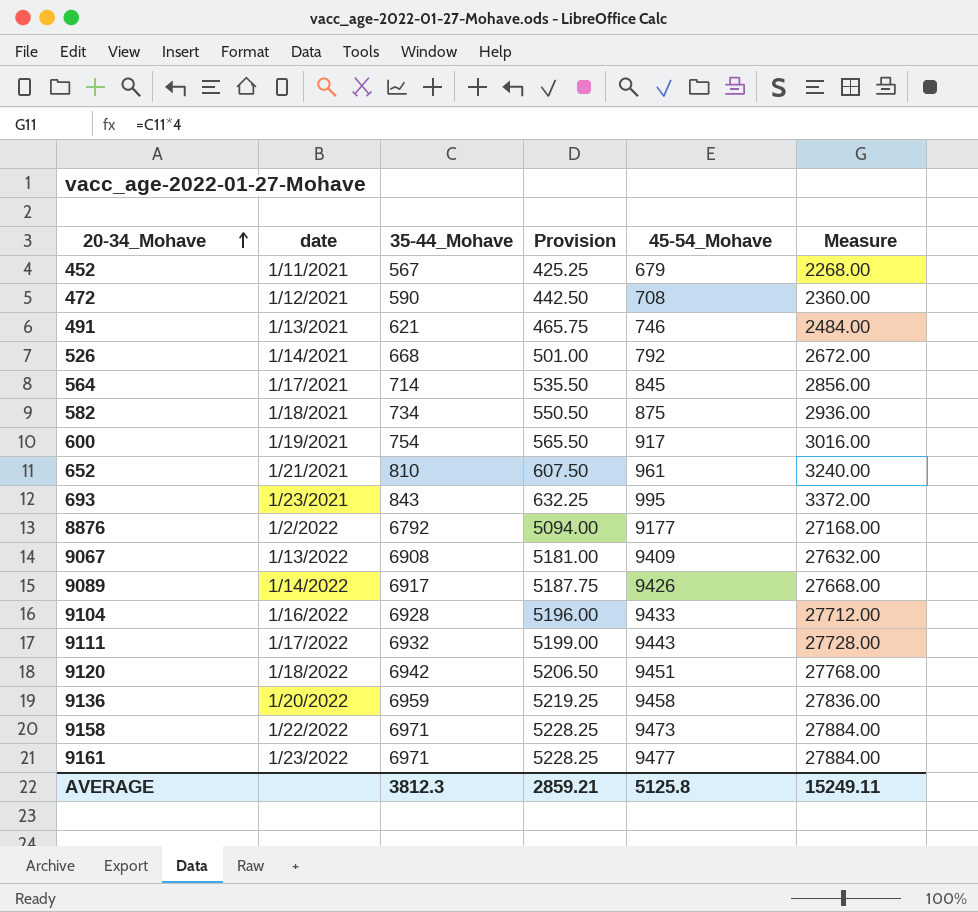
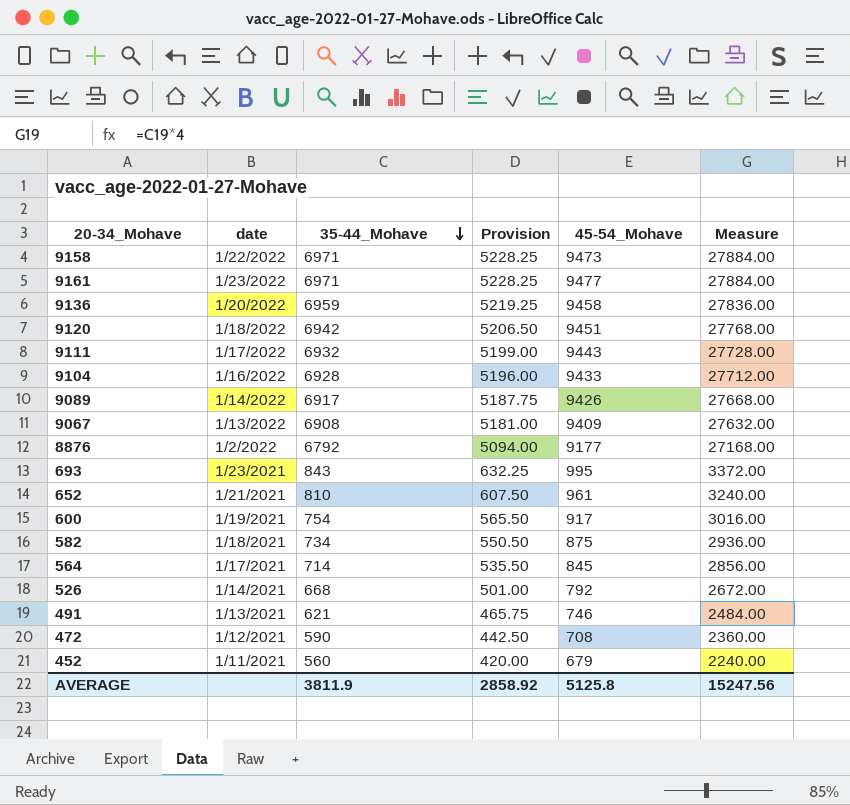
row order: 20-34_Mohave ascending -> 35-44_Mohave descending
452 | 35-44_Mohave: 567 -> 560
452 | Provision: 425.25 -> 420.00
452 | Measure: 2268.00 -> 2240.00
AVERAGE | 35-44_Mohave: 3812.3 -> 3811.9
AVERAGE | Provision: 2859.21 -> 2858.92
AVERAGE | Measure: 15249.11 -> 15247.56

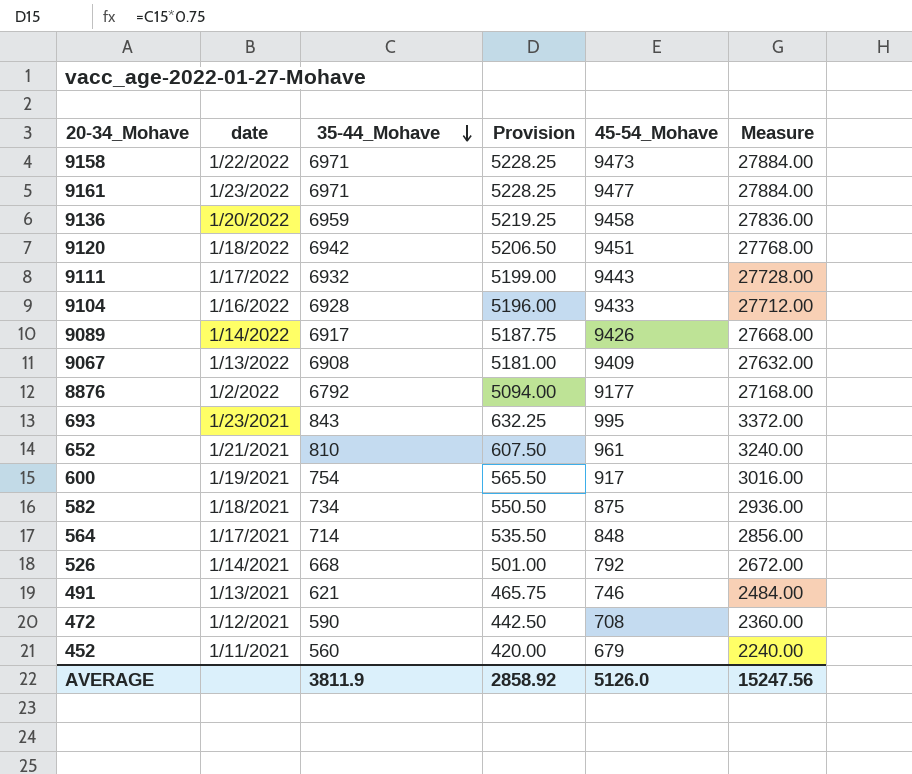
564 | 45-54_Mohave: 845 -> 848
AVERAGE | 45-54_Mohave: 5125.8 -> 5126.0

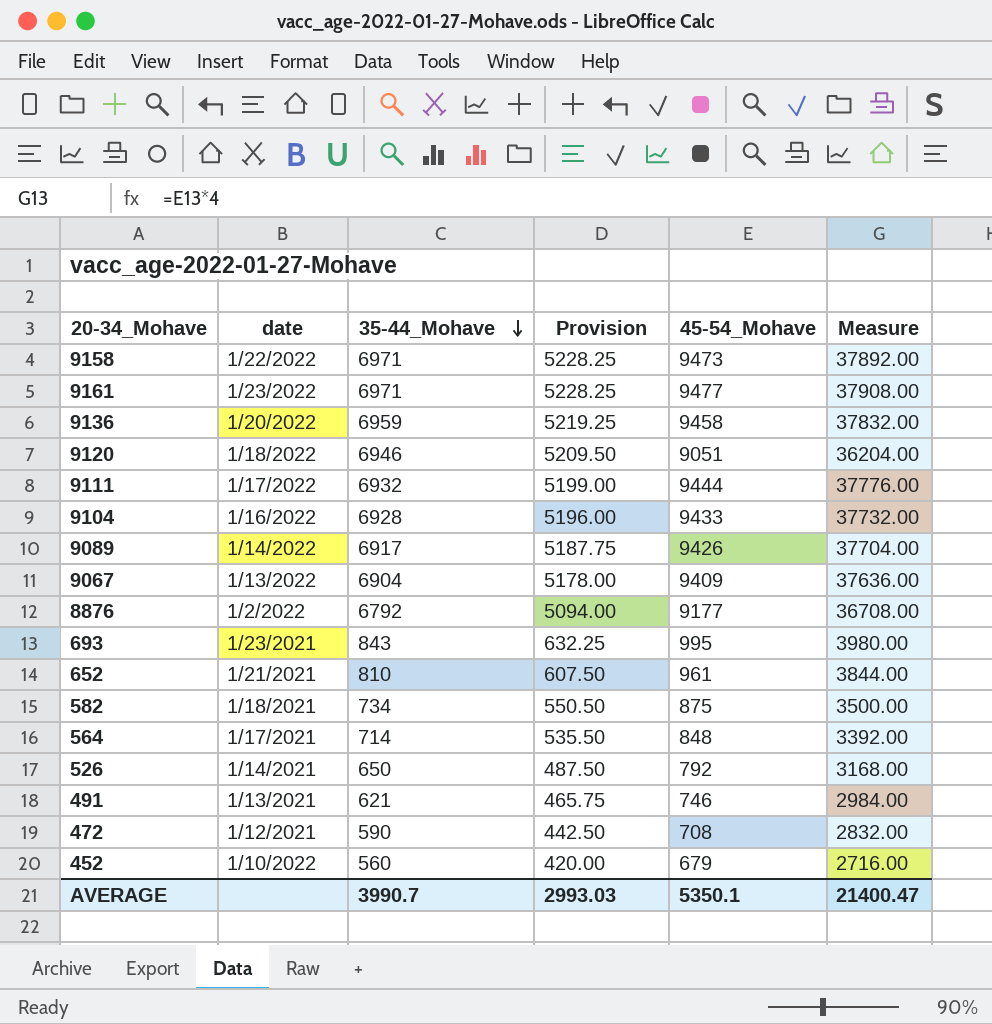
column Measure | formula: [35-44_Mohave] * 4 -> [45-54_Mohave] * 4
row 600: 1/19/2021 | 754 | 565.50 | 917 | 3016.00 -> none
9120 | 35-44_Mohave: 6942 -> 6946
9120 | Provision: 5206.50 -> 5209.50
9120 | 45-54_Mohave: 9451 -> 9051
9111 | 45-54_Mohave: 9443 -> 9444
9067 | 35-44_Mohave: 6908 -> 6904
9067 | Provision: 5181.00 -> 5178.00
526 | 35-44_Mohave: 668 -> 650
526 | Provision: 501.00 -> 487.50
452 | date: 1/11/2021 -> 1/10/2022
AVERAGE | 35-44_Mohave: 3811.9 -> 3990.7
AVERAGE | Provision: 2858.92 -> 2993.03
AVERAGE | 45-54_Mohave: 5126.0 -> 5350.1
AVERAGE | Measure: 15247.56 -> 21400.47

